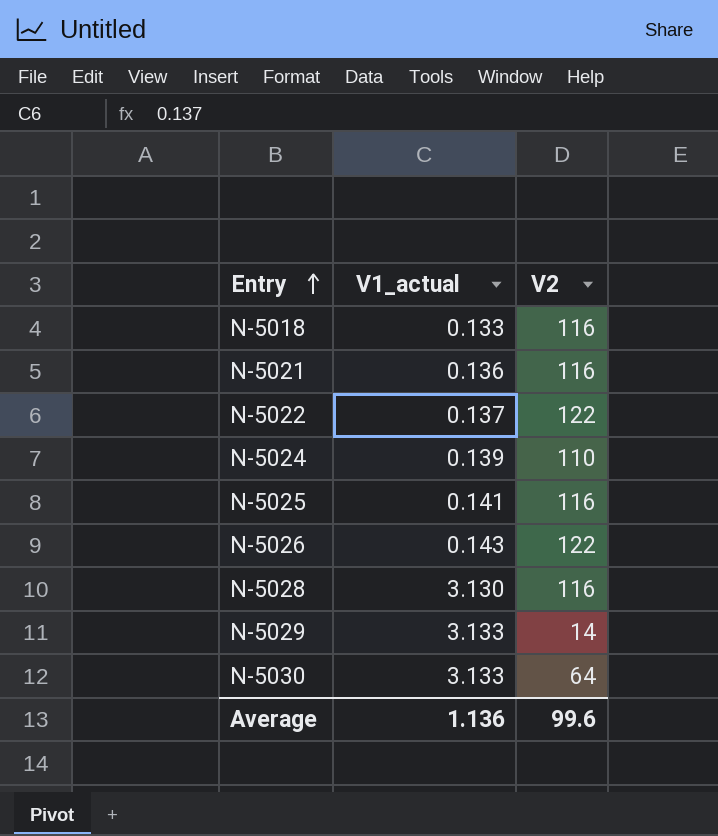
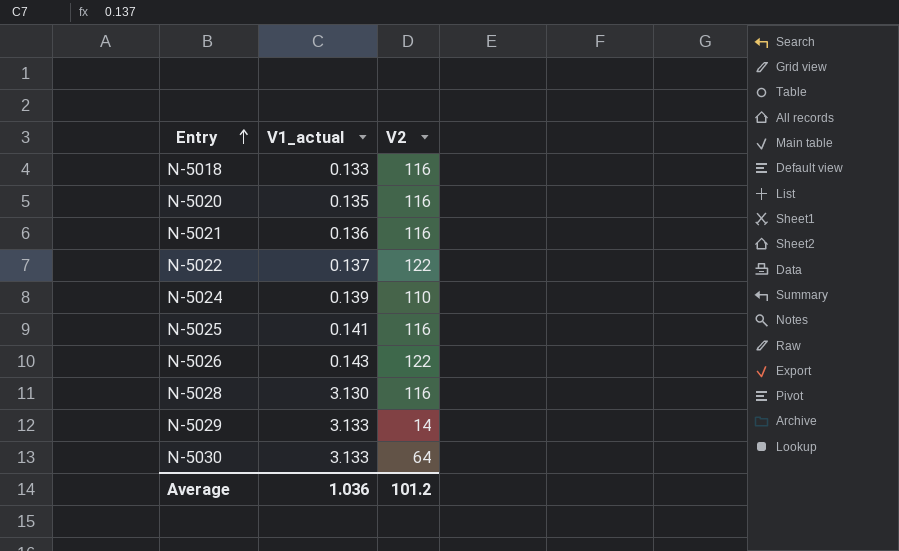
row N-5020: none -> 0.135 | 116
Average | V1_actual: 1.136 -> 1.036
Average | V2: 99.6 -> 101.2

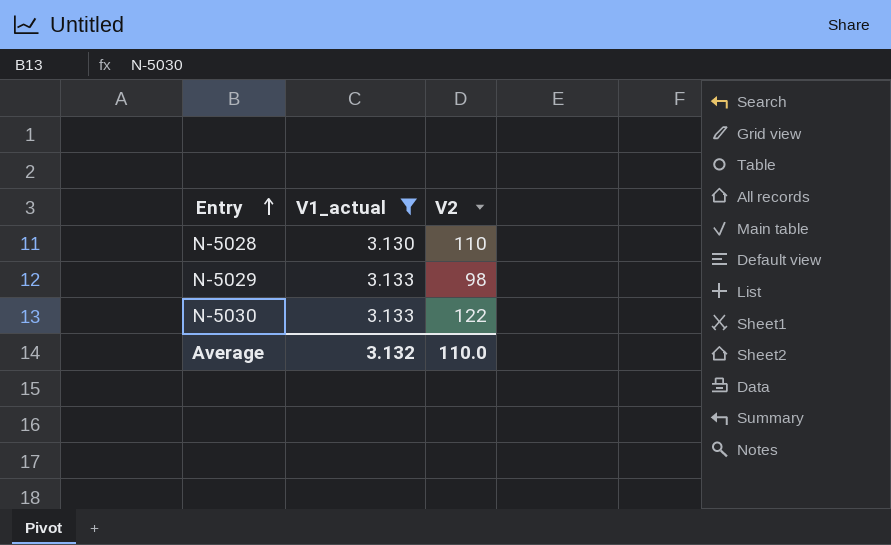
filter: none -> V1_actual >= 3.130
N-5028 | V2: 116 -> 110
N-5029 | V2: 14 -> 98
N-5030 | V2: 64 -> 122
Average | V1_actual: 1.036 -> 3.132
Average | V2: 101.2 -> 110.0

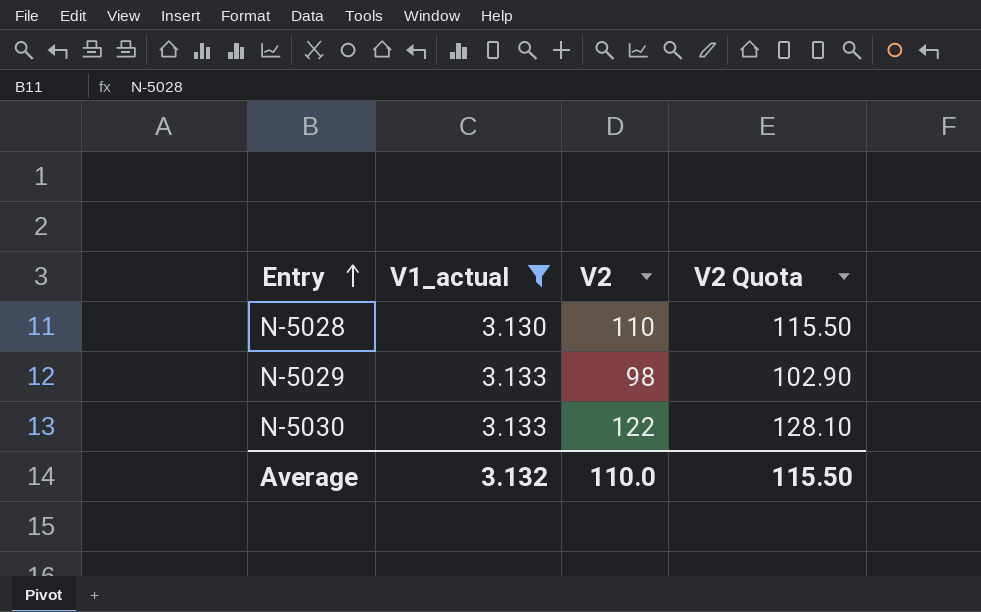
column V2 Quota | formula: none -> [V2] * 1.05

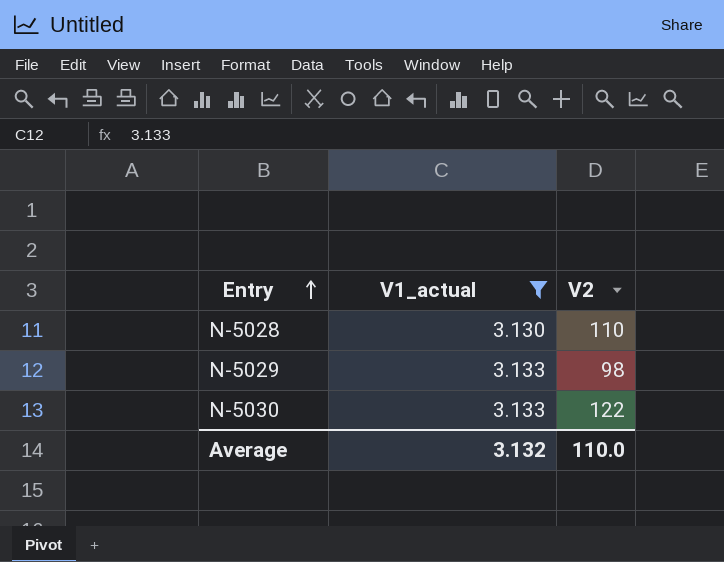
column V2 Quota | formula: [V2] * 1.05 -> none

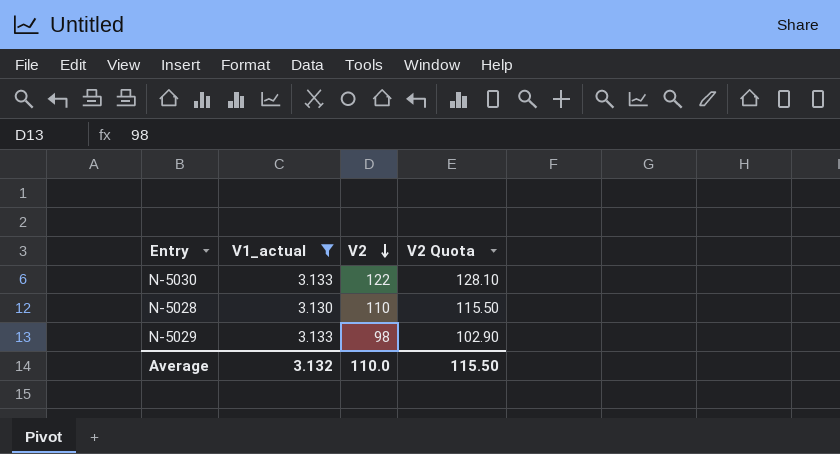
row order: Entry ascending -> V2 descending
column V2 Quota | formula: none -> [V2] * 1.05

